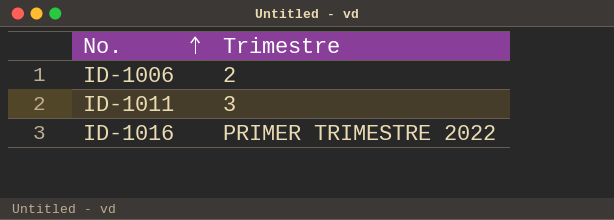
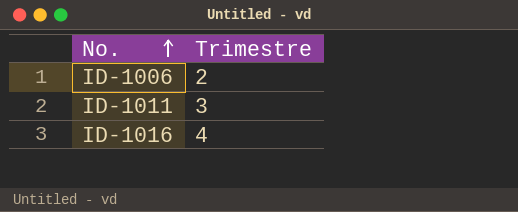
ID-1016 | Trimestre: PRIMER TRIMESTRE 2022 -> 4

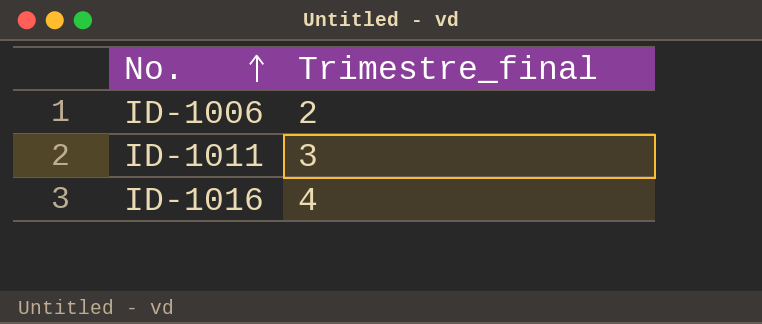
column name: Trimestre -> Trimestre_final

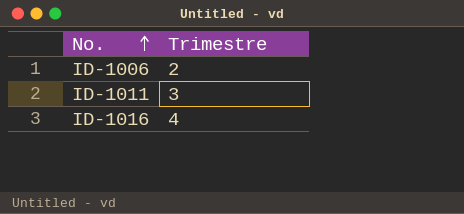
column name: Trimestre_final -> Trimestre

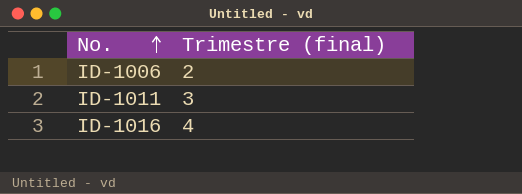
column name: Trimestre -> Trimestre (final)

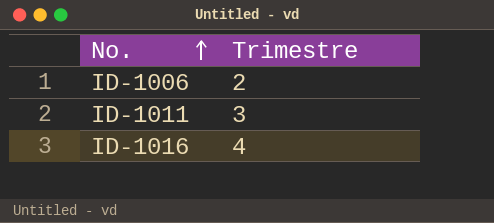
column name: Trimestre (final) -> Trimestre

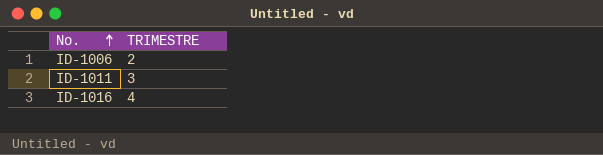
column name: Trimestre -> TRIMESTRE

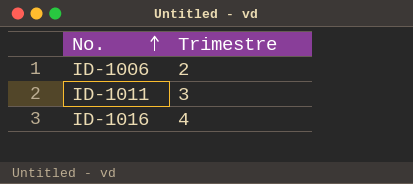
column name: TRIMESTRE -> Trimestre

